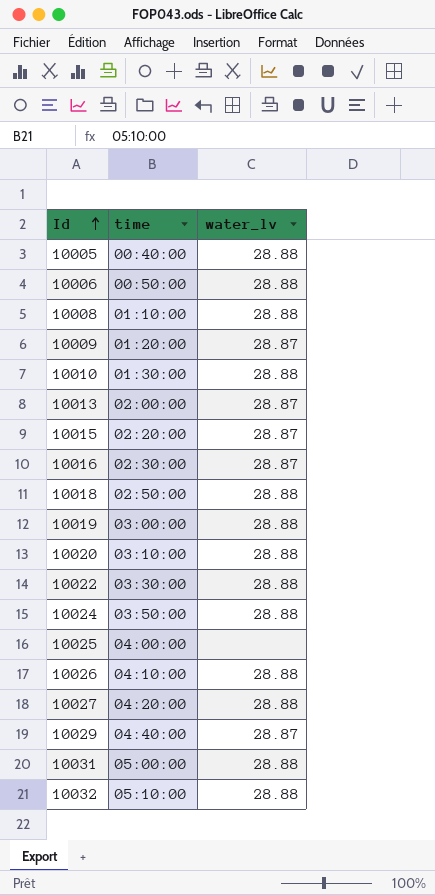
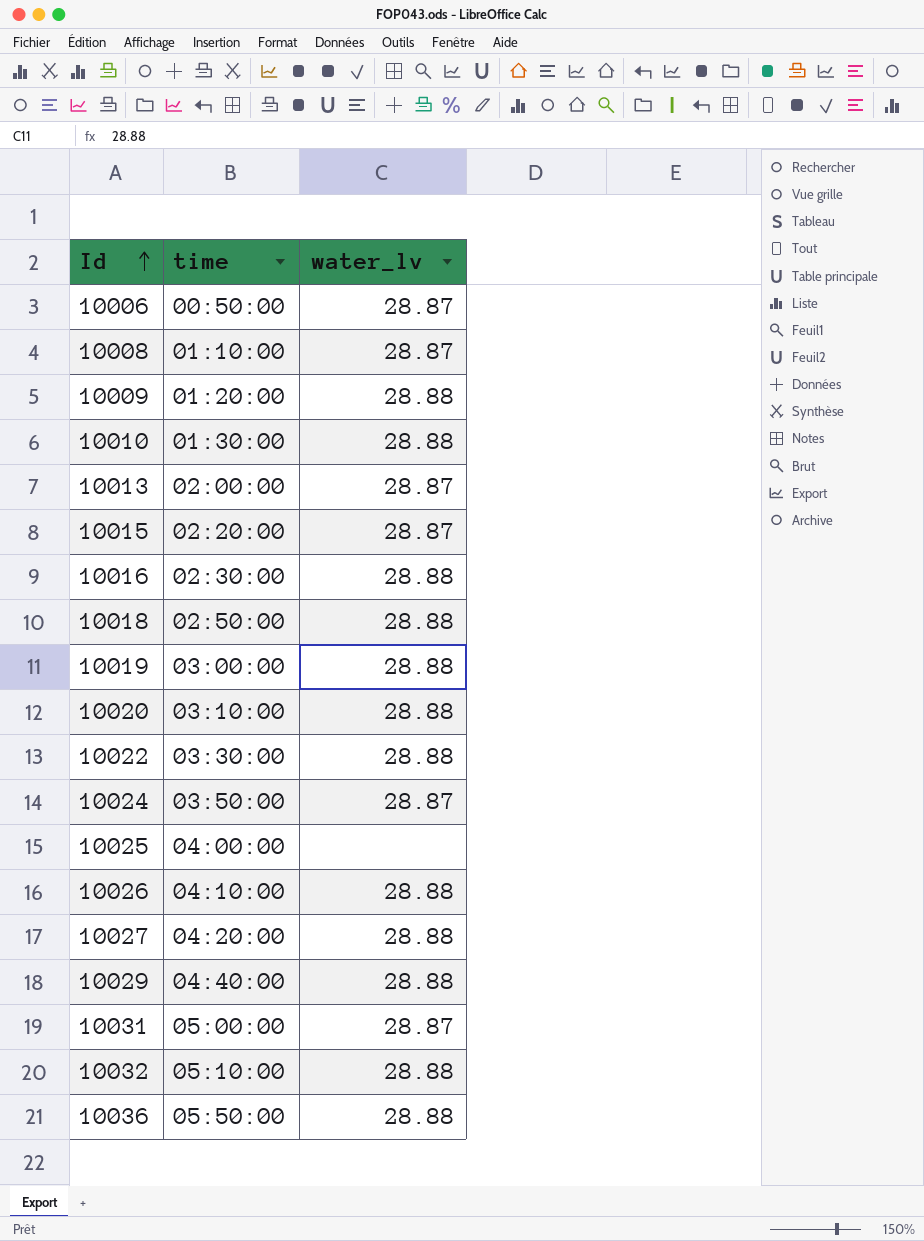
row 10005: 00:40:00 | 28.88 -> none
10006 | water_lv: 28.88 -> 28.87
10008 | water_lv: 28.88 -> 28.87
10009 | water_lv: 28.87 -> 28.88
10016 | water_lv: 28.87 -> 28.88
10024 | water_lv: 28.88 -> 28.87
10029 | water_lv: 28.87 -> 28.88
10031 | water_lv: 28.88 -> 28.87
row 10036: none -> 05:50:00 | 28.88

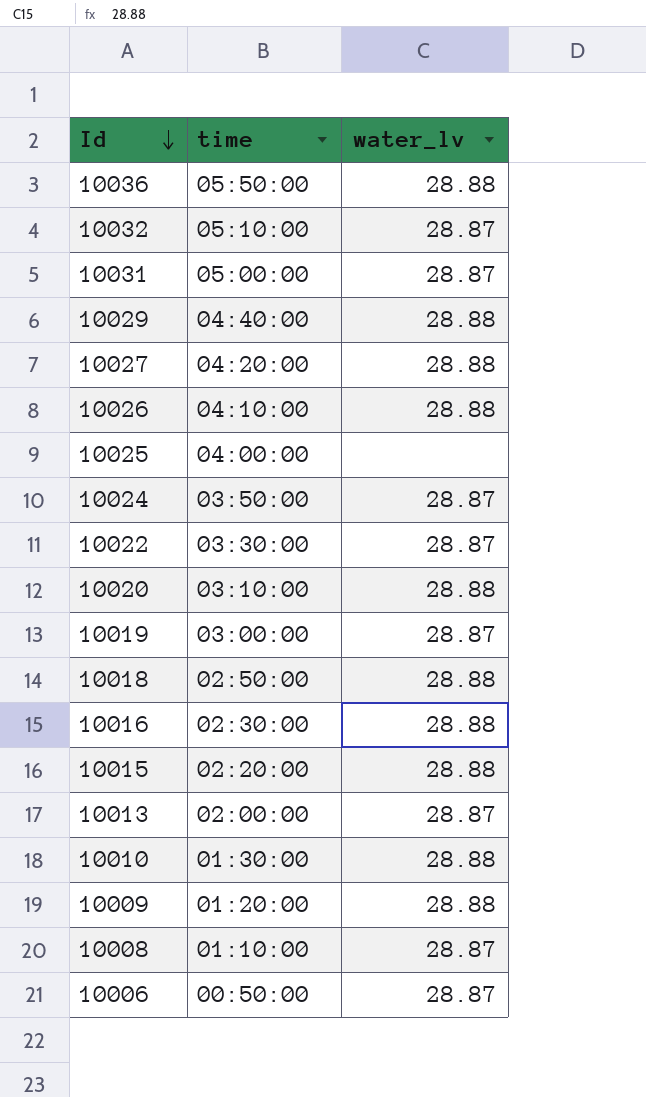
row order: Id ascending -> Id descending
10032 | water_lv: 28.88 -> 28.87
10022 | water_lv: 28.88 -> 28.87
10019 | water_lv: 28.88 -> 28.87
10015 | water_lv: 28.87 -> 28.88

